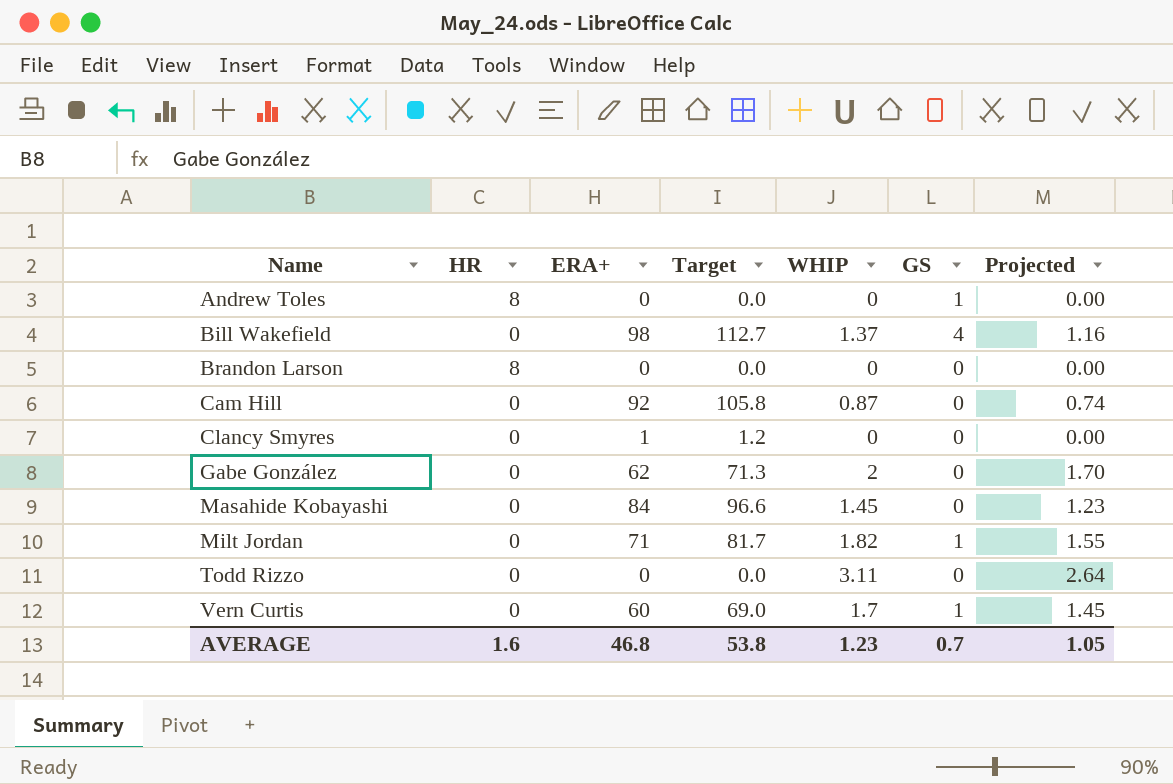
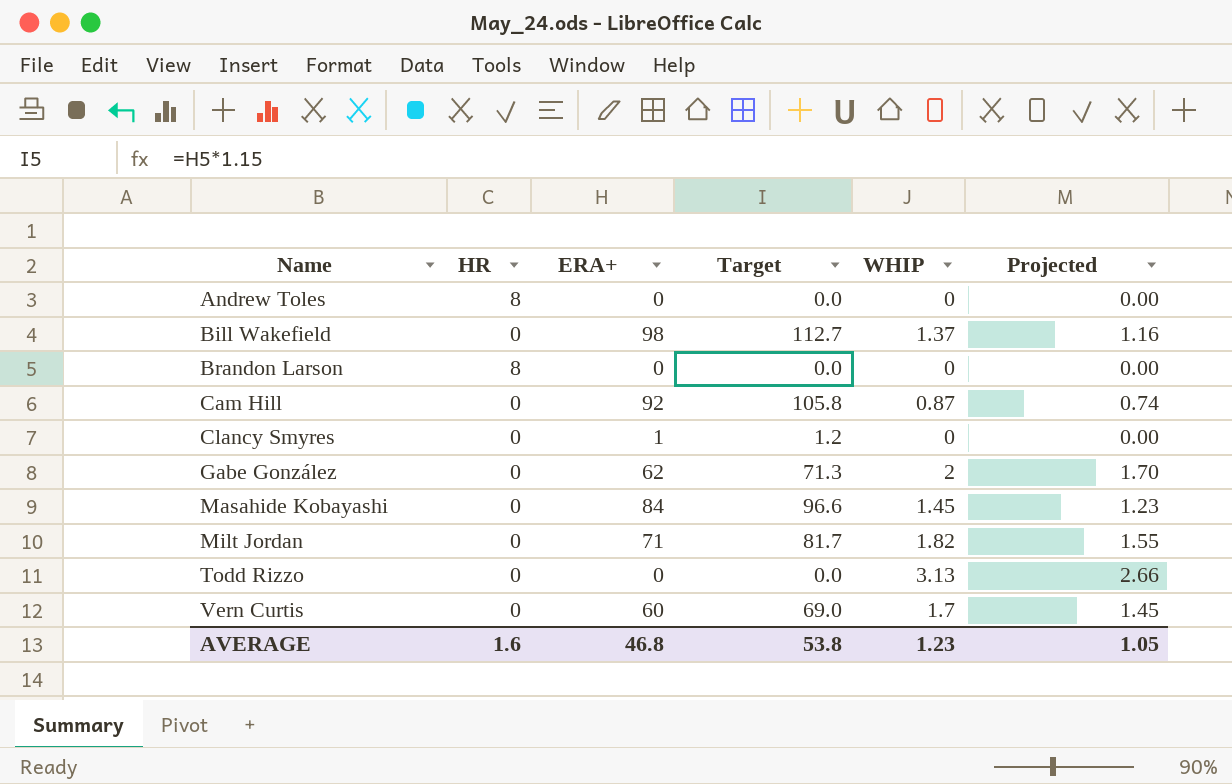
column GS | position: 6 -> none
Todd Rizzo | WHIP: 3.11 -> 3.13
Todd Rizzo | Projected: 2.64 -> 2.66

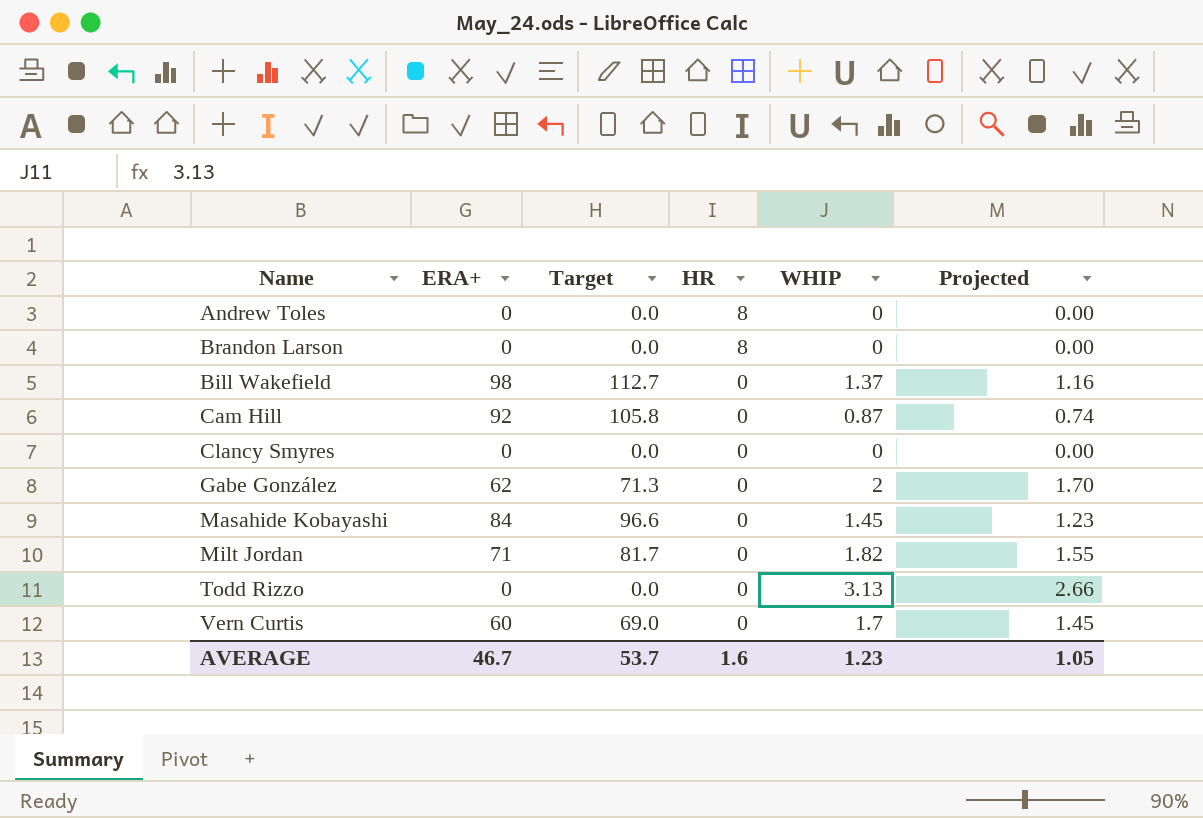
row order: Name ascending -> HR descending
column HR | position: 2 -> 4
Clancy Smyres | ERA+: 1 -> 0
Clancy Smyres | Target: 1.2 -> 0.0
AVERAGE | ERA+: 46.8 -> 46.7
AVERAGE | Target: 53.8 -> 53.7

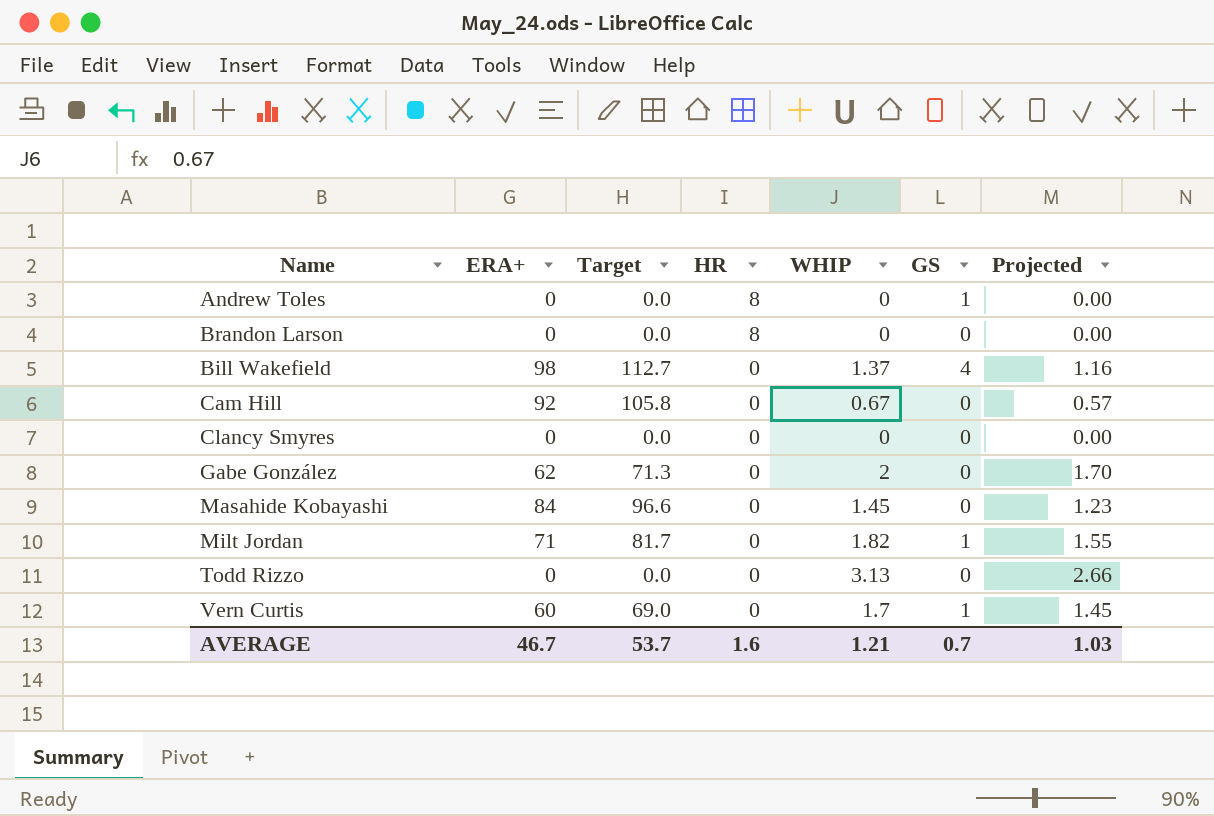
column GS | position: none -> 6
Cam Hill | WHIP: 0.87 -> 0.67
Cam Hill | Projected: 0.74 -> 0.57
AVERAGE | WHIP: 1.23 -> 1.21
AVERAGE | Projected: 1.05 -> 1.03

